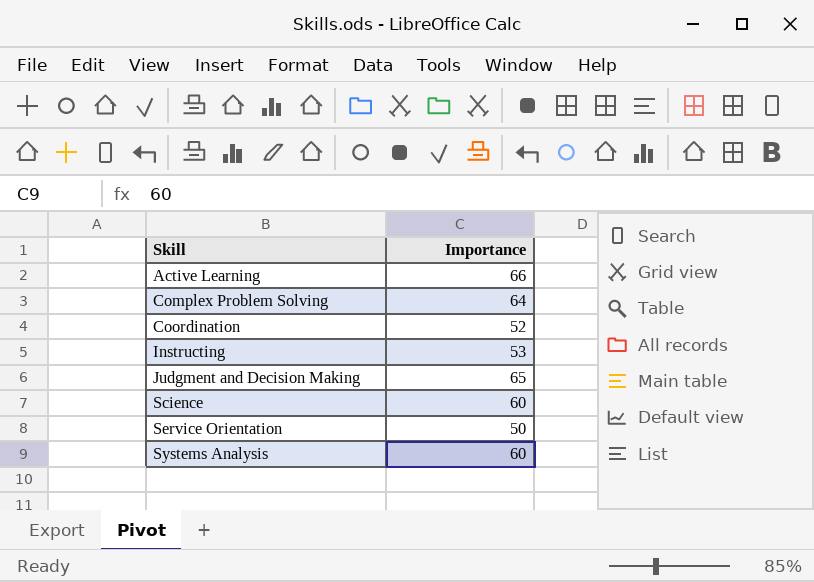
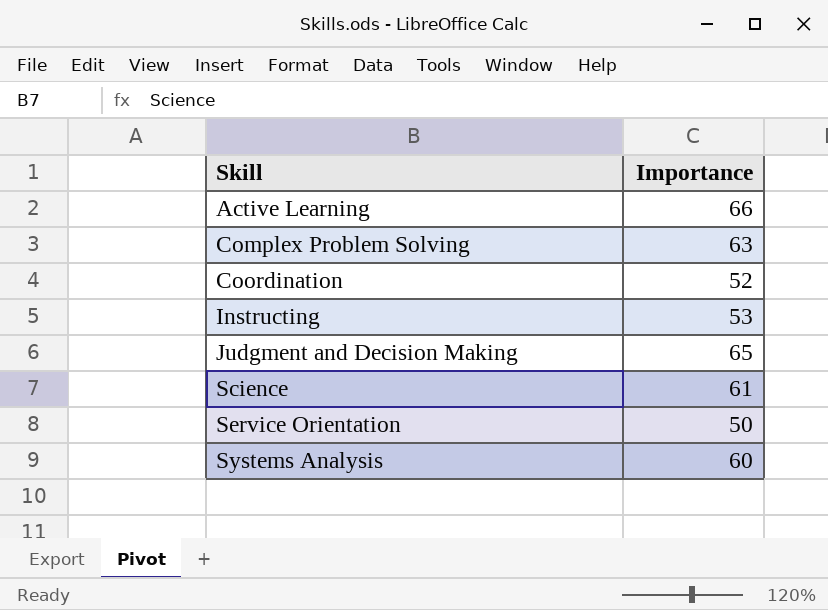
Complex Problem Solving | Importance: 64 -> 63
Science | Importance: 60 -> 61

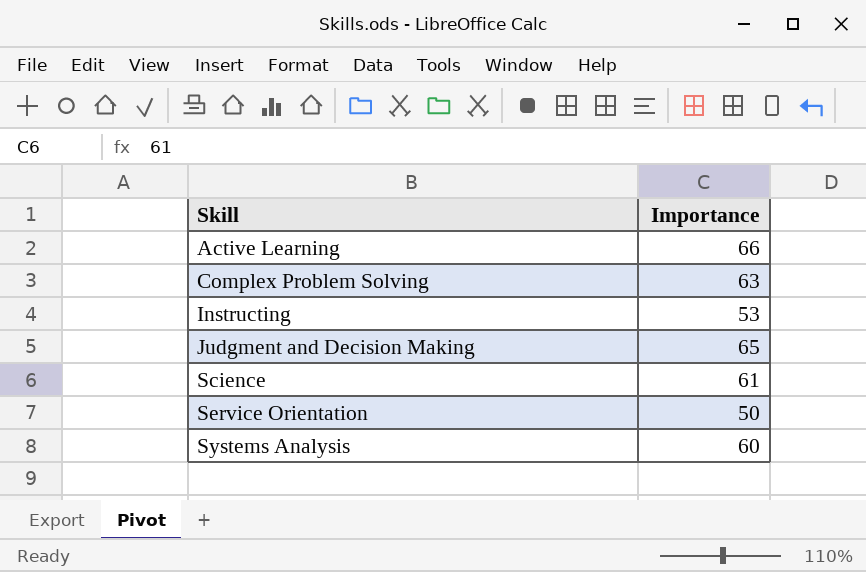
row Coordination: 52 -> none

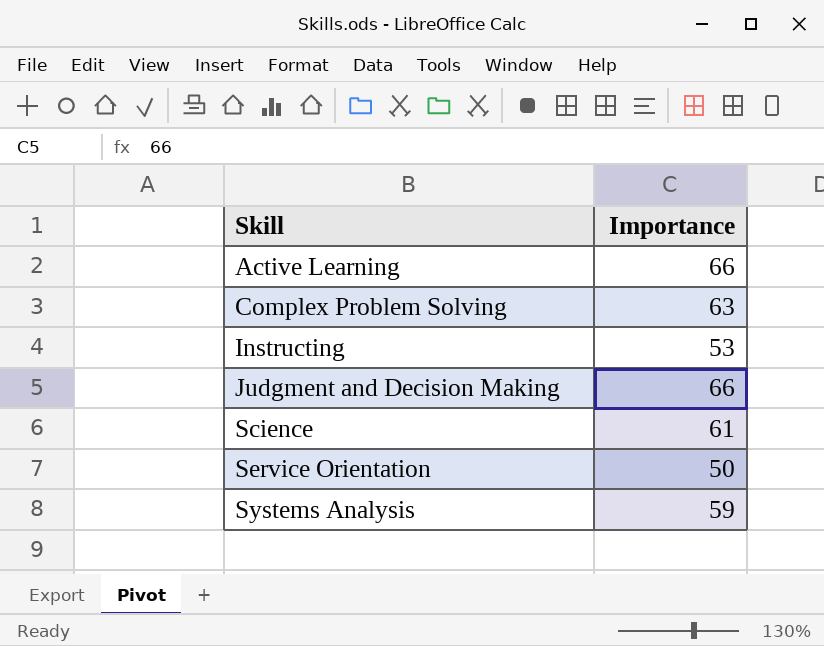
Judgment and Decision Making | Importance: 65 -> 66
Systems Analysis | Importance: 60 -> 59

